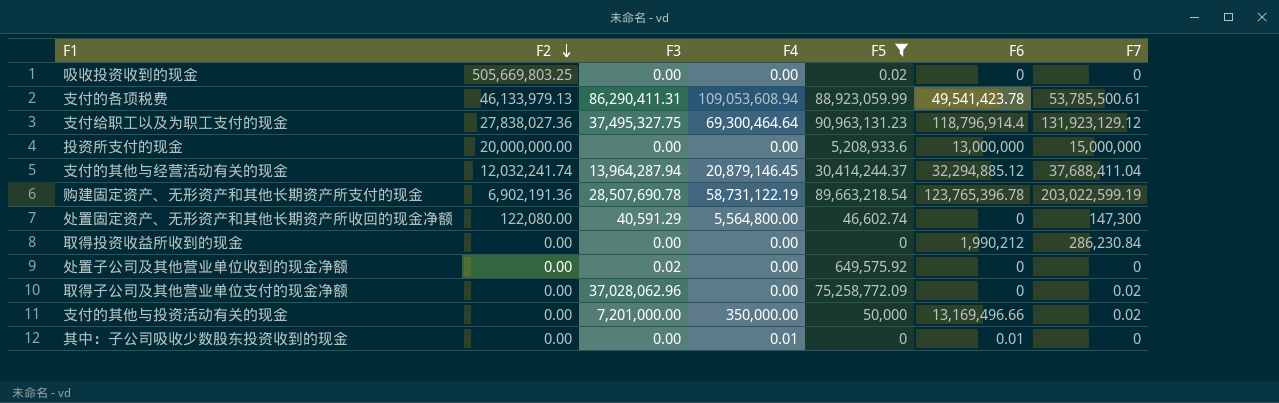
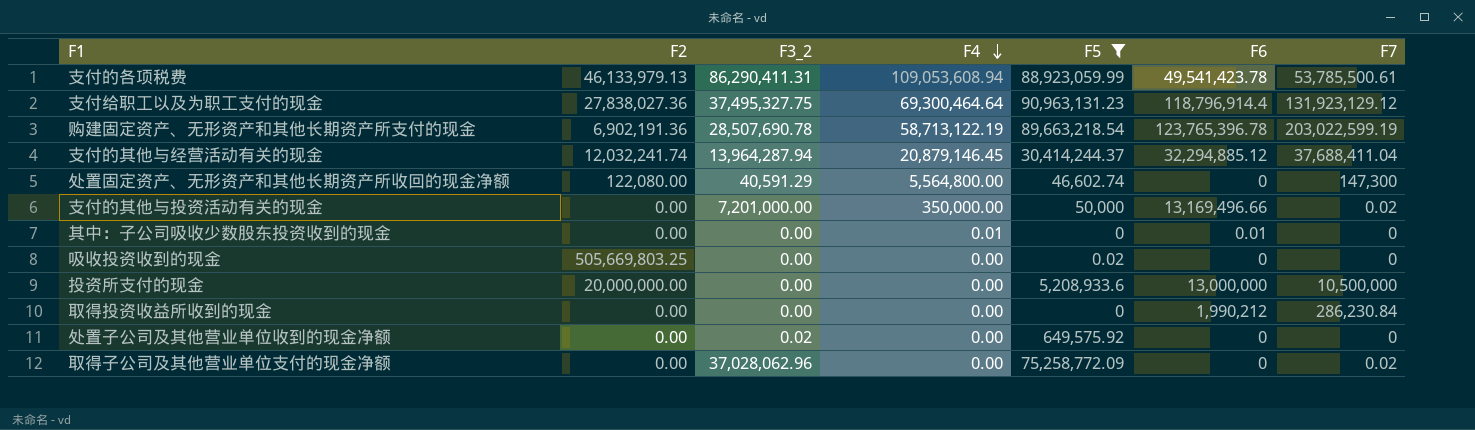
row order: F2 descending -> F4 descending
column name: F3 -> F3_2
购建固定资产、无形资产和其他长期资产所支付的现金 | F4: 58,731,122.19 -> 58,713,122.19
投资所支付的现金 | F7: 15,000,000 -> 10,500,000

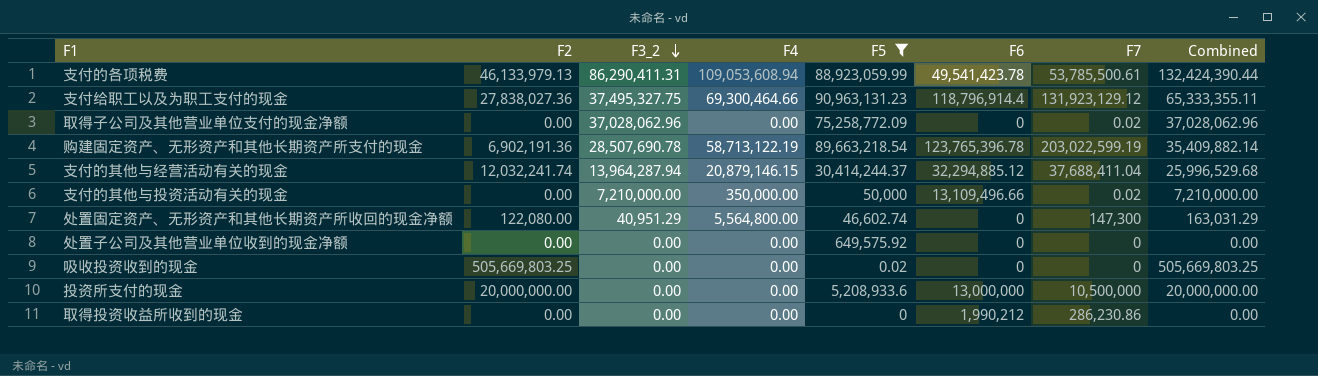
row order: F4 descending -> F3_2 descending
column Combined | formula: none -> [F2] + [F3_2]
row 其中：子公司吸收少数股东投资收到的现金: 0.00 | 0.00 | 0.01 | 0 | 0.01 | 0 -> none
支付给职工以及为职工支付的现金 | F4: 69,300,464.64 -> 69,300,464.66
支付的其他与经营活动有关的现金 | F4: 20,879,146.45 -> 20,879,146.15
支付的其他与投资活动有关的现金 | F3_2: 7,201,000.00 -> 7,210,000.00
支付的其他与投资活动有关的现金 | F6: 13,169,496.66 -> 13,109,496.66
处置固定资产、无形资产和其他长期资产所收回的现金净额 | F3_2: 40,591.29 -> 40,951.29
处置子公司及其他营业单位收到的现金净额 | F3_2: 0.02 -> 0.00
取得投资收益所收到的现金 | F7: 286,230.84 -> 286,230.86

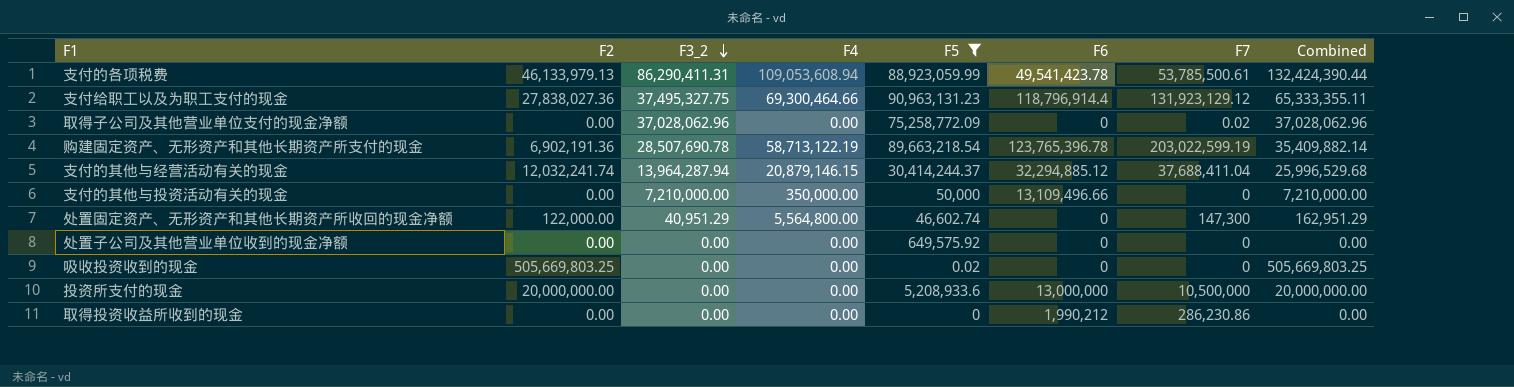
支付的其他与投资活动有关的现金 | F7: 0.02 -> 0
处置固定资产、无形资产和其他长期资产所收回的现金净额 | F2: 122,080.00 -> 122,000.00
处置固定资产、无形资产和其他长期资产所收回的现金净额 | Combined: 163,031.29 -> 162,951.29

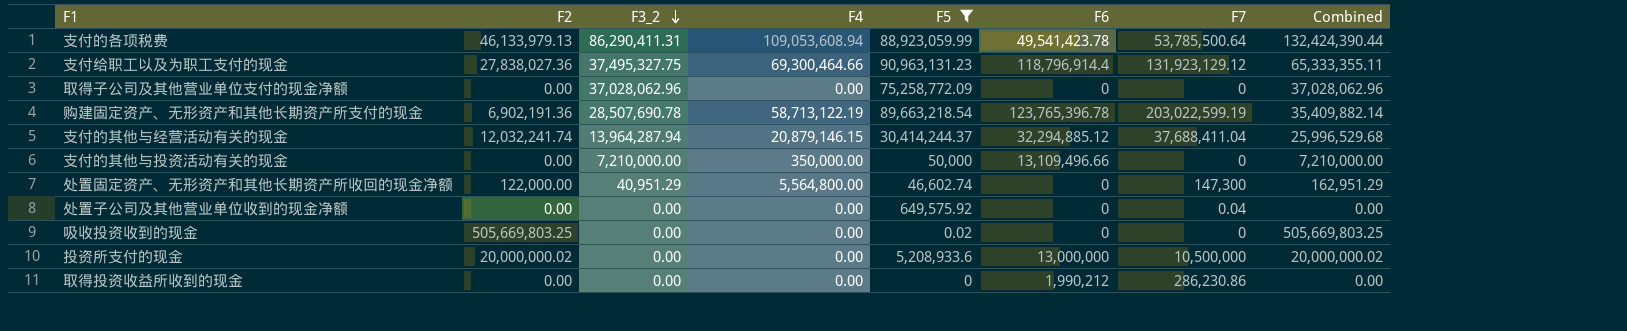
支付的各项税费 | F7: 53,785,500.61 -> 53,785,500.64
取得子公司及其他营业单位支付的现金净额 | F7: 0.02 -> 0
处置子公司及其他营业单位收到的现金净额 | F7: 0 -> 0.04
投资所支付的现金 | F2: 20,000,000.00 -> 20,000,000.02
投资所支付的现金 | Combined: 20,000,000.00 -> 20,000,000.02

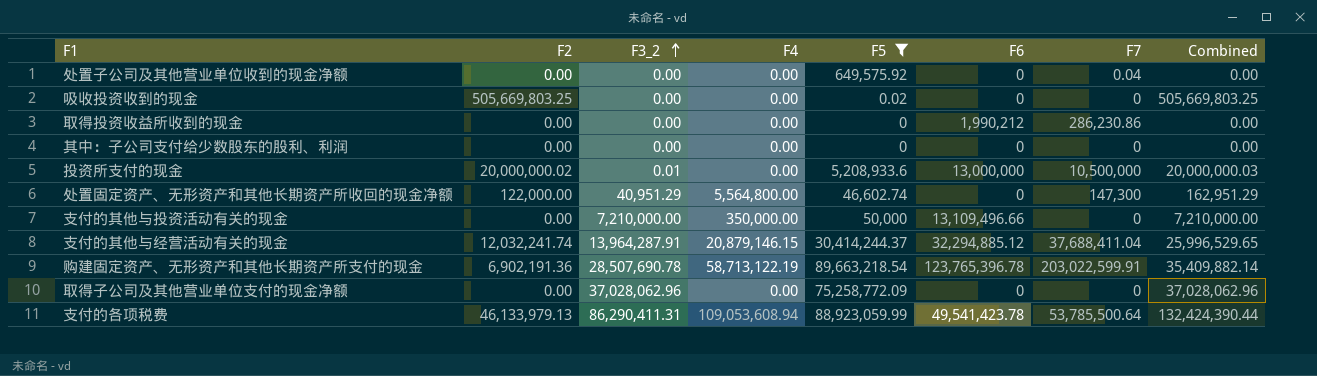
row order: F3_2 descending -> F3_2 ascending
row 支付给职工以及为职工支付的现金: 27,838,027.36 | 37,495,327.75 | 69,300,464.66 | 90,963,131.23 | 118,796,914.4 | 131,923,129.12 | 65,333,355.11 -> none
row 其中：子公司支付给少数股东的股利、利润: none -> 0.00 | 0.00 | 0.00 | 0 | 0 | 0 | 0.00
投资所支付的现金 | F3_2: 0.00 -> 0.01
投资所支付的现金 | Combined: 20,000,000.02 -> 20,000,000.03
支付的其他与经营活动有关的现金 | F3_2: 13,964,287.94 -> 13,964,287.91
支付的其他与经营活动有关的现金 | Combined: 25,996,529.68 -> 25,996,529.65
购建固定资产、无形资产和其他长期资产所支付的现金 | F7: 203,022,599.19 -> 203,022,599.91

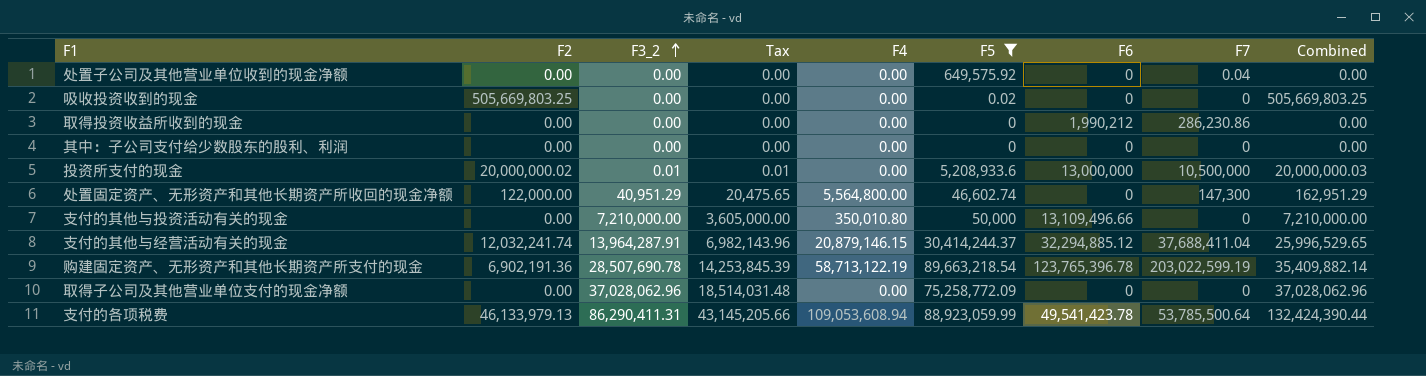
column Tax | formula: none -> [F3_2] * 0.5
支付的其他与投资活动有关的现金 | F4: 350,000.00 -> 350,010.80
购建固定资产、无形资产和其他长期资产所支付的现金 | F7: 203,022,599.91 -> 203,022,599.19

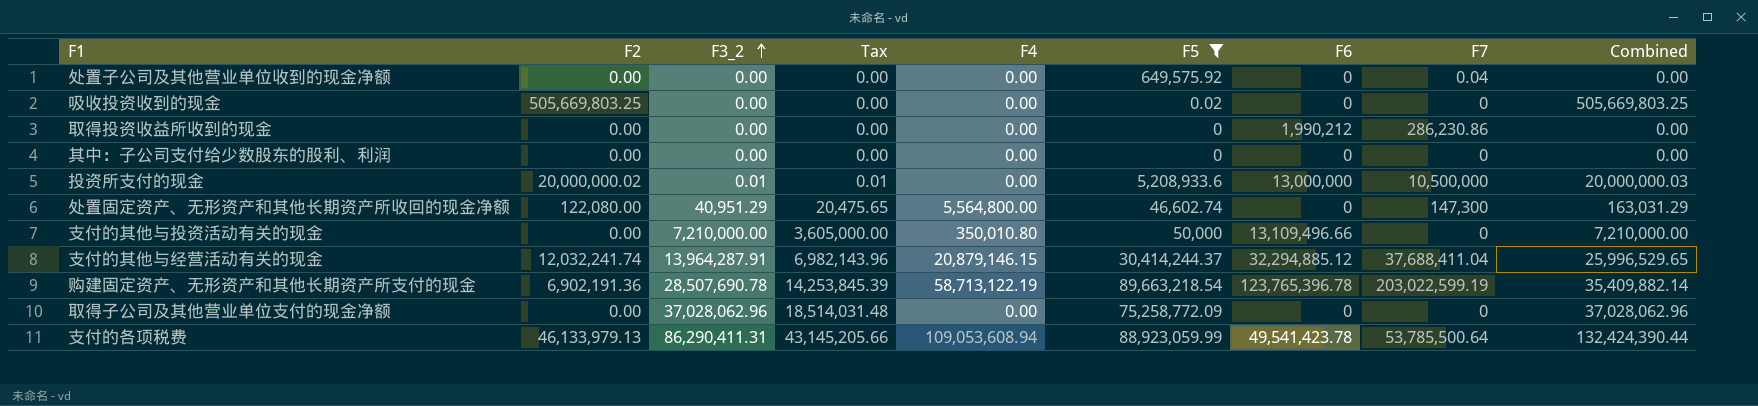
处置固定资产、无形资产和其他长期资产所收回的现金净额 | F2: 122,000.00 -> 122,080.00
处置固定资产、无形资产和其他长期资产所收回的现金净额 | Combined: 162,951.29 -> 163,031.29

